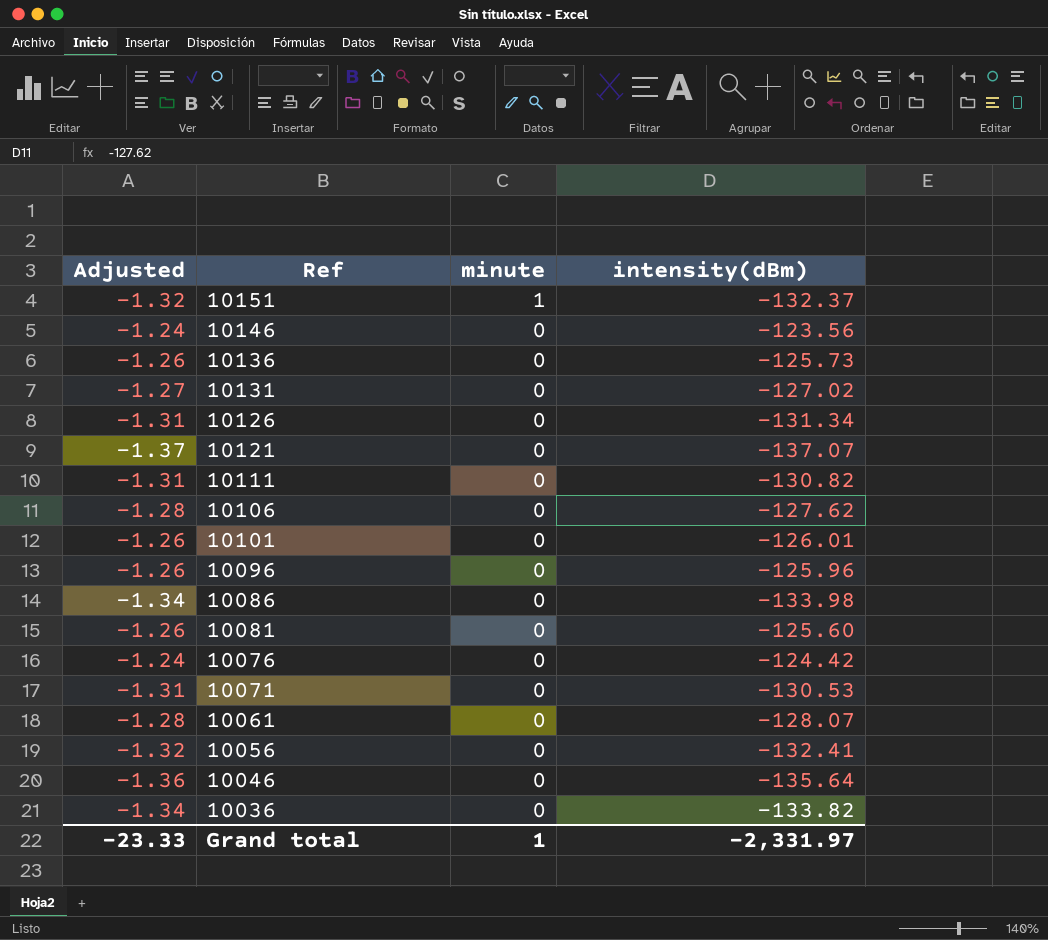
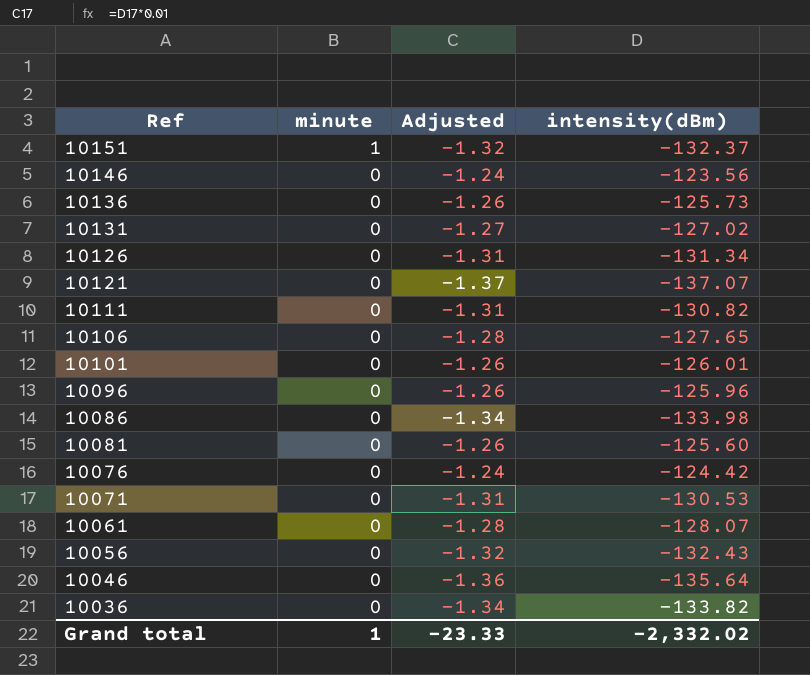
column Adjusted | position: 1 -> 3
10106 | intensity(dBm): -127.62 -> -127.65
10056 | intensity(dBm): -132.41 -> -132.43
Grand total | intensity(dBm): -2,331.97 -> -2,332.02

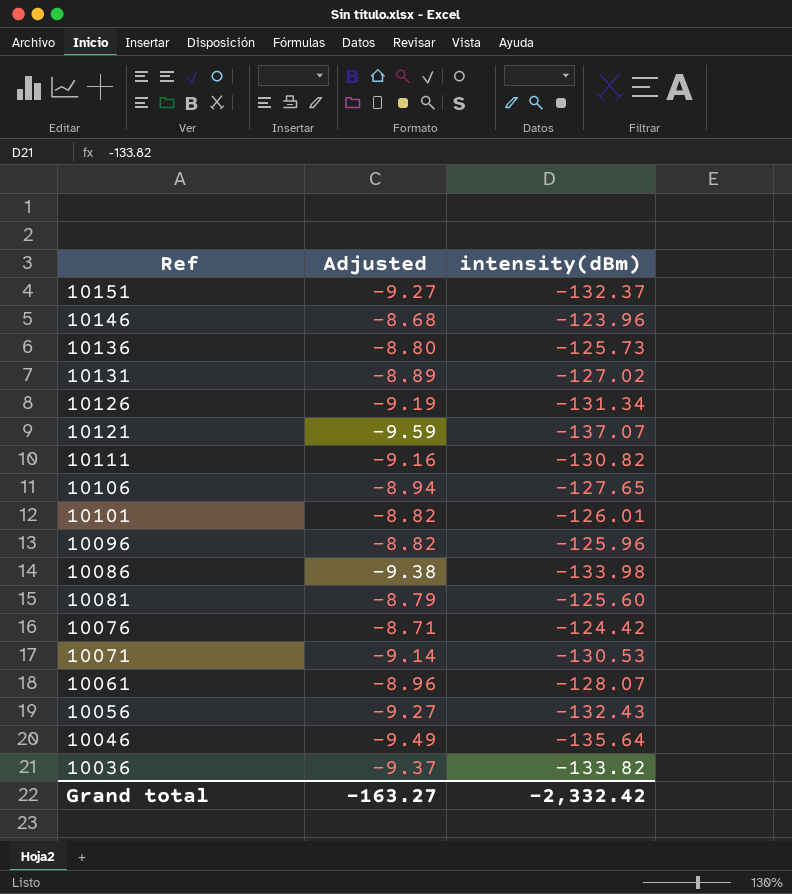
column minute | position: 2 -> none
column Adjusted | formula: [intensity(dBm)] * 0.01 -> [intensity(dBm)] * 0.07
10146 | intensity(dBm): -123.56 -> -123.96
Grand total | Adjusted: -23.33 -> -163.27
Grand total | intensity(dBm): -2,332.02 -> -2,332.42

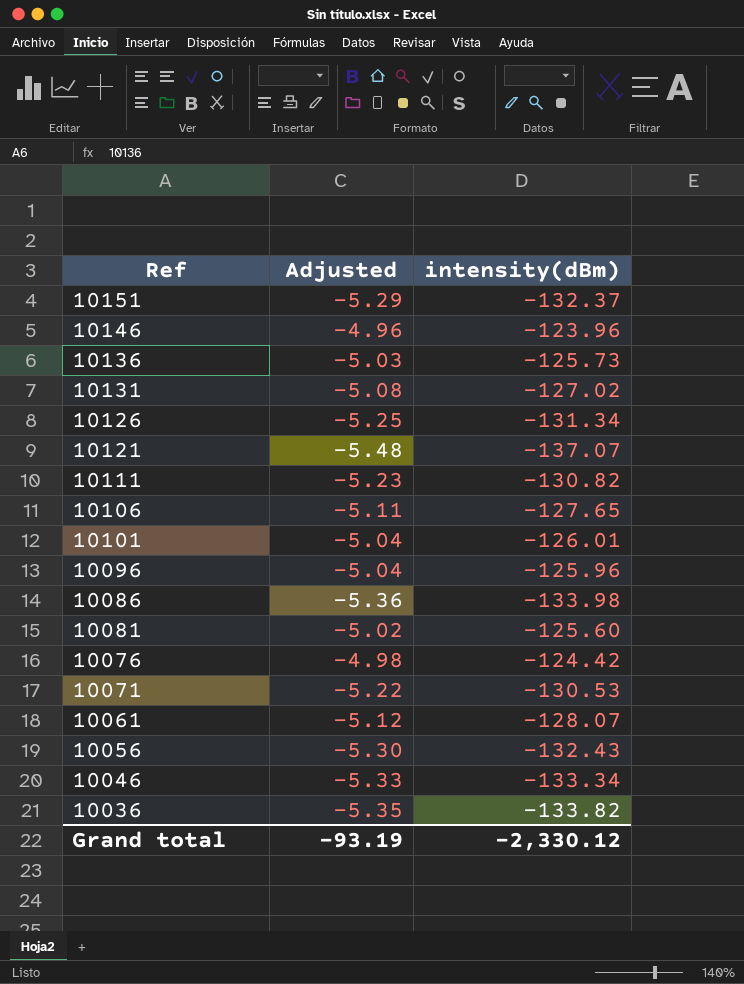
column Adjusted | formula: [intensity(dBm)] * 0.07 -> [intensity(dBm)] * 0.04
10046 | intensity(dBm): -135.64 -> -133.34
Grand total | Adjusted: -163.27 -> -93.19
Grand total | intensity(dBm): -2,332.42 -> -2,330.12

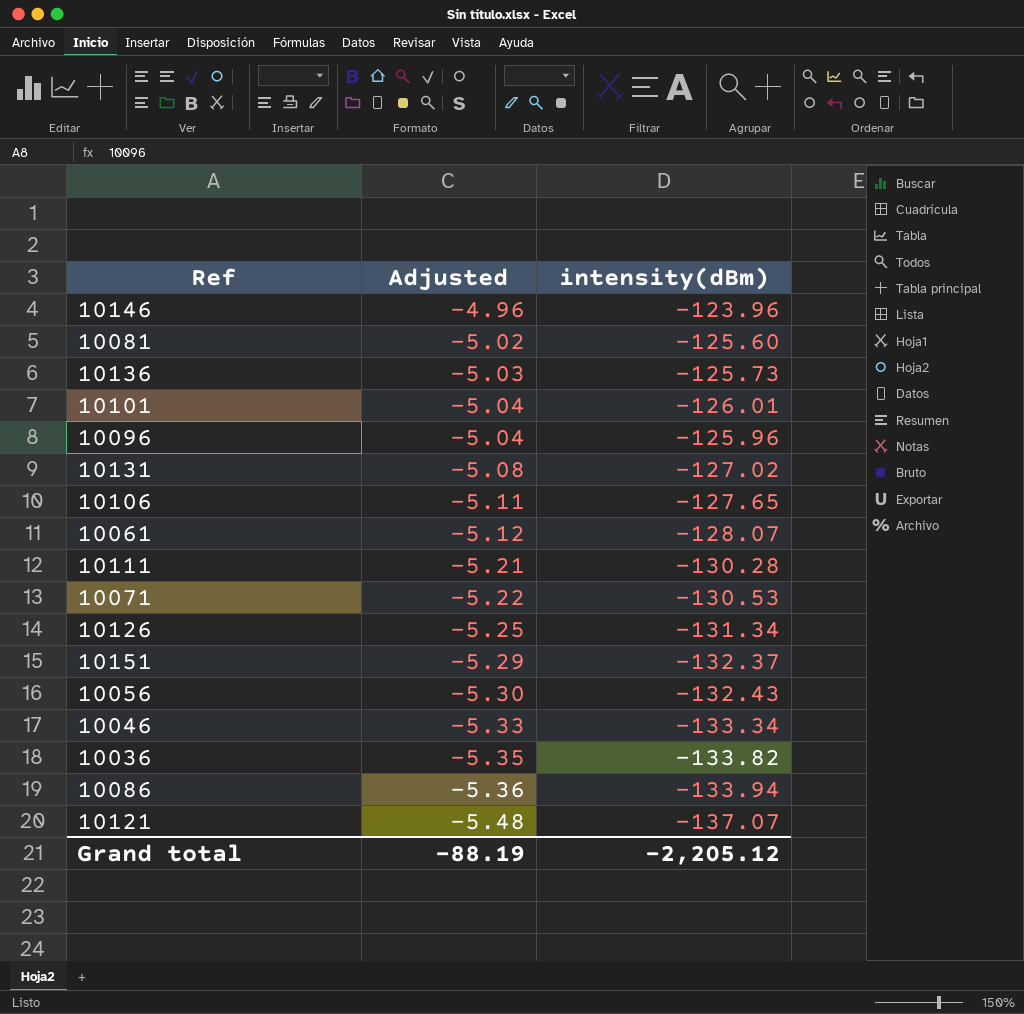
row order: Ref descending -> Adjusted descending
row 10076: -4.98 | -124.42 -> none
10111 | Adjusted: -5.23 -> -5.21
10111 | intensity(dBm): -130.82 -> -130.28
10086 | intensity(dBm): -133.98 -> -133.94
Grand total | Adjusted: -93.19 -> -88.19
Grand total | intensity(dBm): -2,330.12 -> -2,205.12

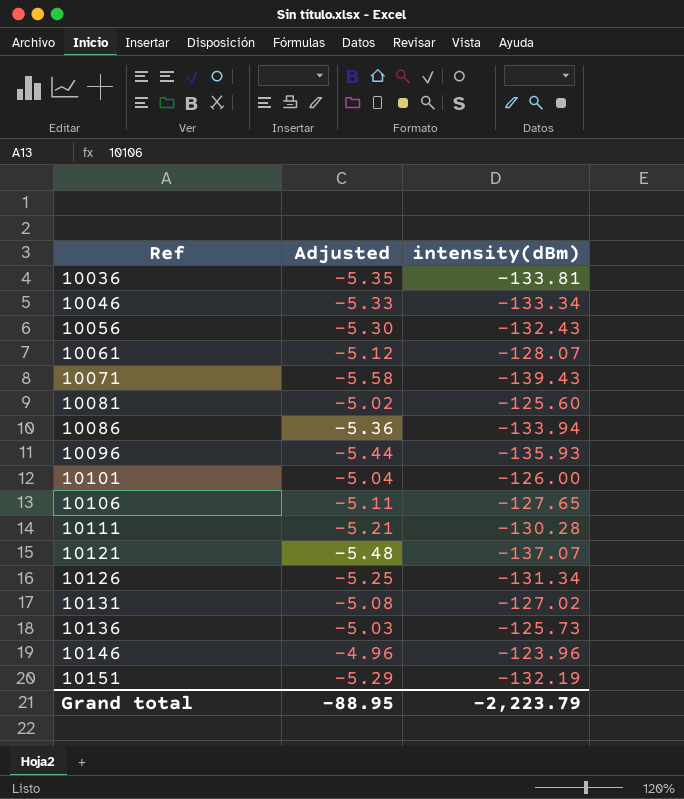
row order: Adjusted descending -> Ref ascending
10036 | intensity(dBm): -133.82 -> -133.81
10071 | Adjusted: -5.22 -> -5.58
10071 | intensity(dBm): -130.53 -> -139.43
10096 | Adjusted: -5.04 -> -5.44
10096 | intensity(dBm): -125.96 -> -135.93
10101 | intensity(dBm): -126.01 -> -126.00
10151 | intensity(dBm): -132.37 -> -132.19
Grand total | Adjusted: -88.19 -> -88.95
Grand total | intensity(dBm): -2,205.12 -> -2,223.79

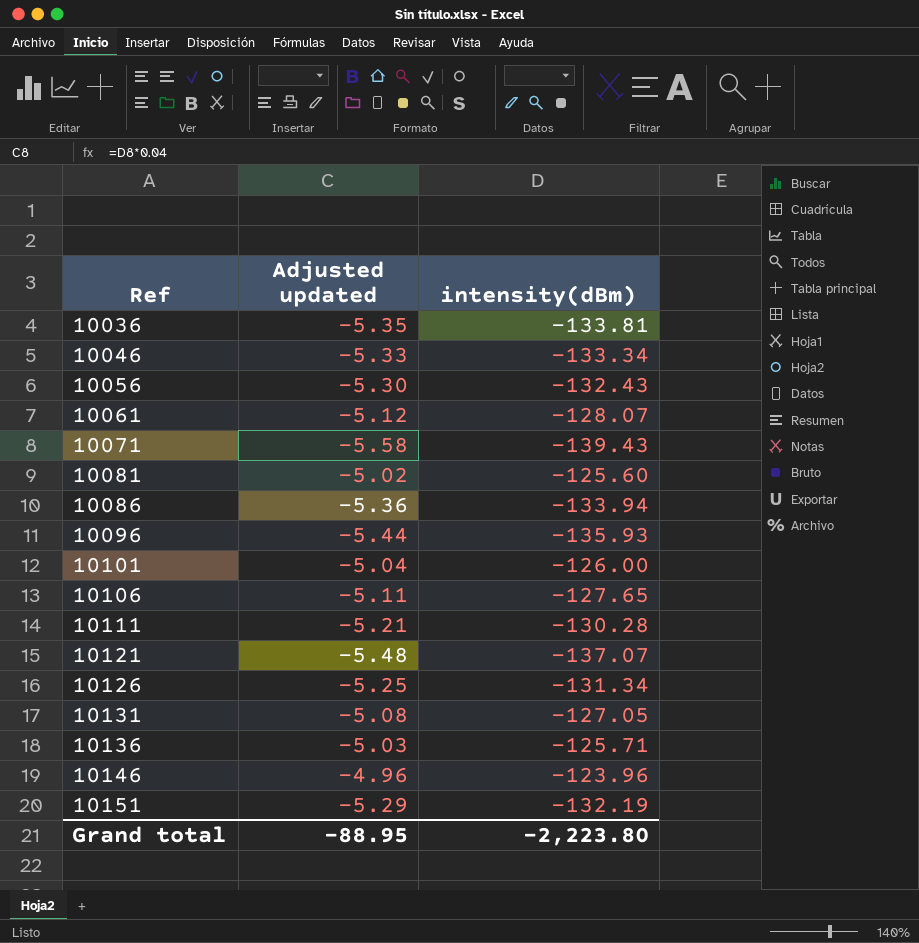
column name: Adjusted -> Adjusted updated
10131 | intensity(dBm): -127.02 -> -127.05
10136 | intensity(dBm): -125.73 -> -125.71
Grand total | intensity(dBm): -2,223.79 -> -2,223.80

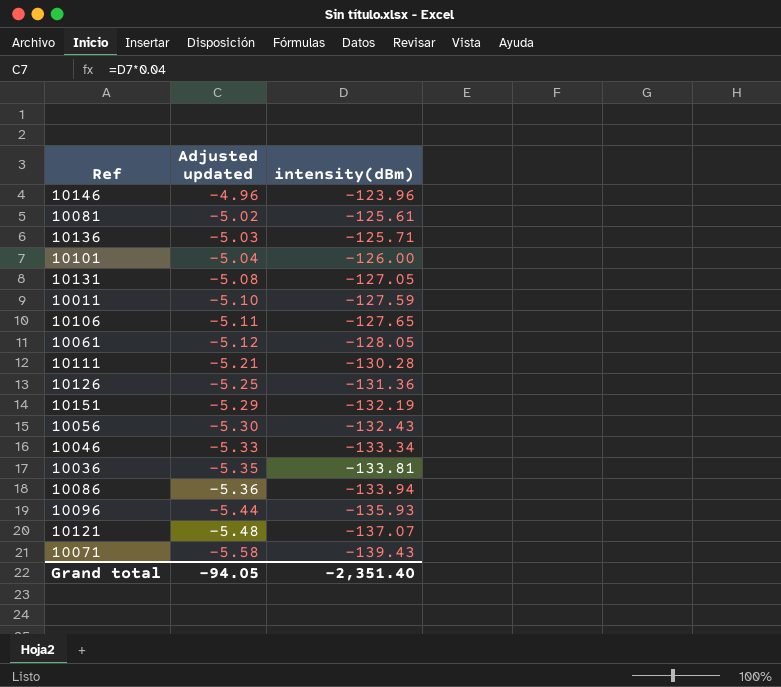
row order: Ref ascending -> Adjusted updated descending
10081 | intensity(dBm): -125.60 -> -125.61
row 10011: none -> -5.10 | -127.59
10061 | intensity(dBm): -128.07 -> -128.05
10126 | intensity(dBm): -131.34 -> -131.36
Grand total | Adjusted updated: -88.95 -> -94.05
Grand total | intensity(dBm): -2,223.80 -> -2,351.40

